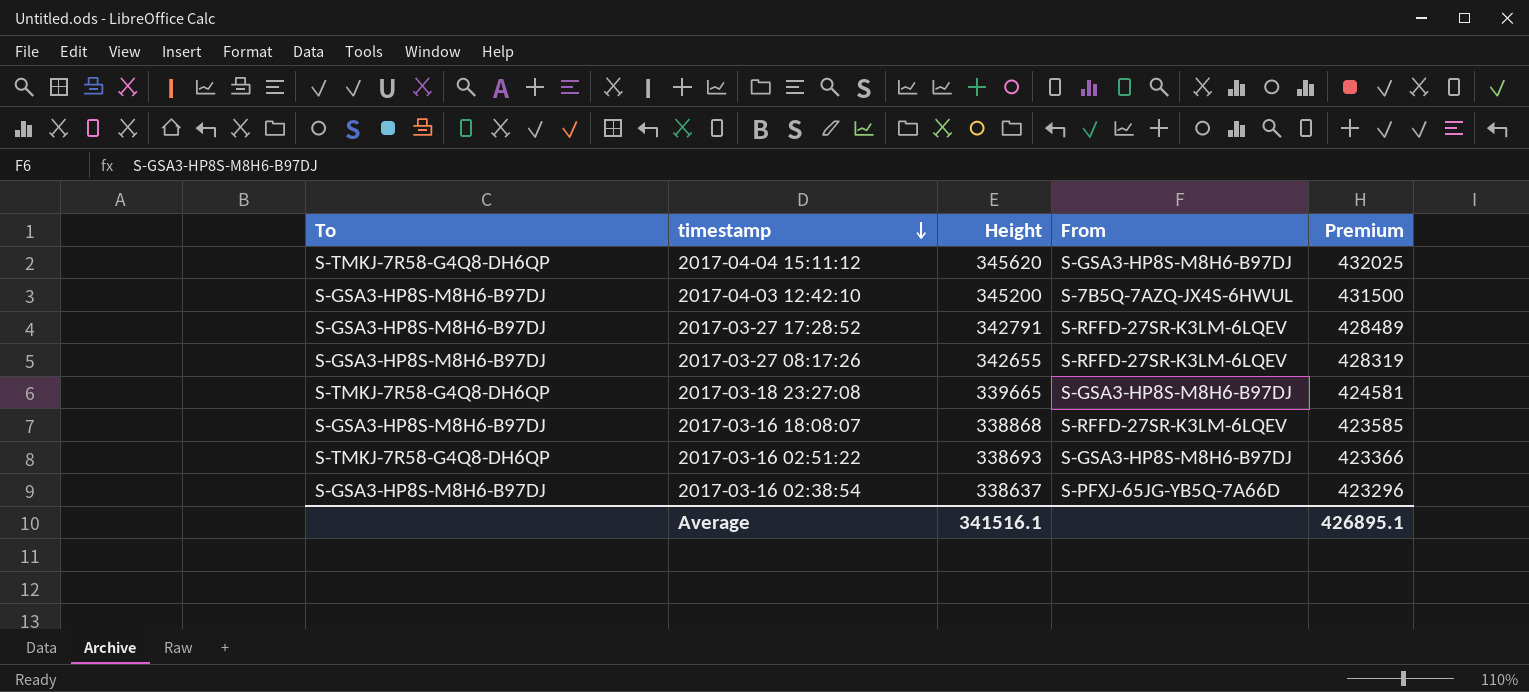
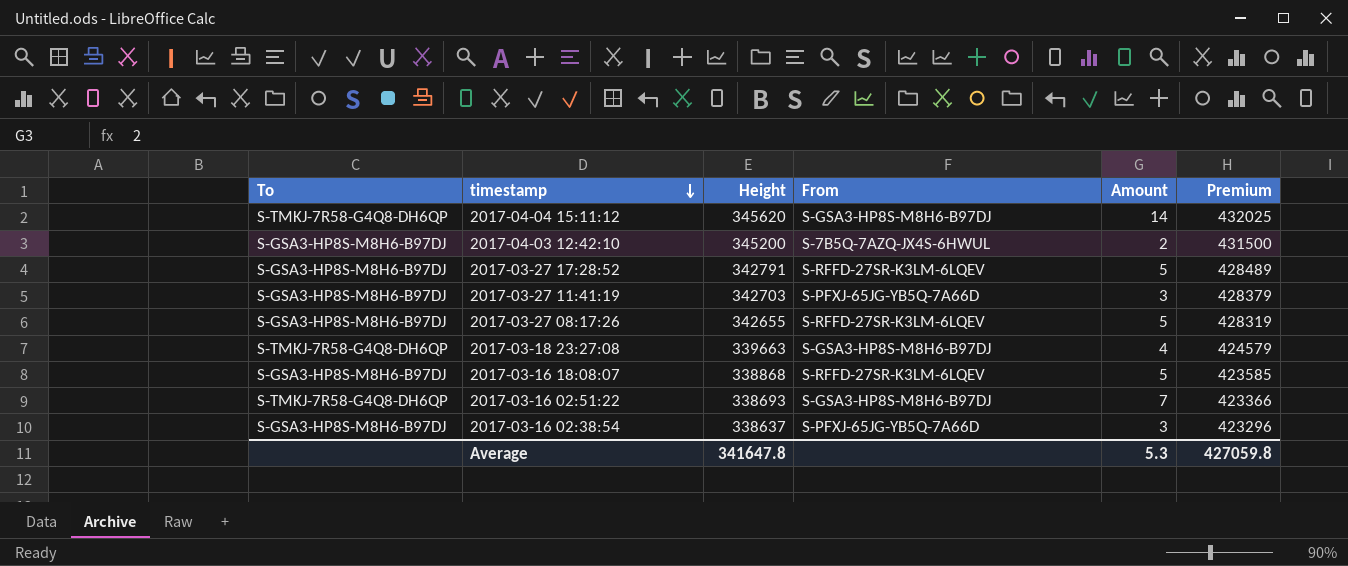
column Amount | position: none -> 5
row 2017-03-27 11:41:19: none -> S-GSA3-HP8S-M8H6-B97DJ | 342703 | S-PFXJ-65JG-YB5Q-7A66D | 3 | 428379
2017-03-18 23:27:08 | Height: 339665 -> 339663
2017-03-18 23:27:08 | Premium: 424581 -> 424579
Average | Height: 341516.1 -> 341647.8
Average | Premium: 426895.1 -> 427059.8

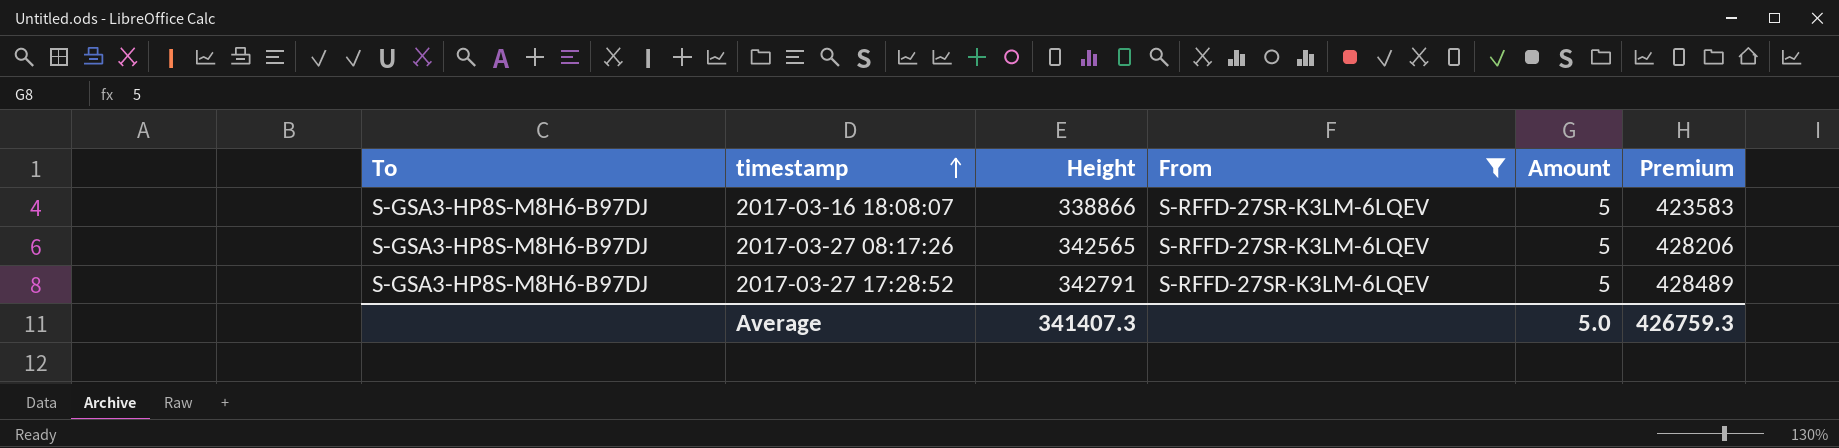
filter: none -> From = S-RFFD-27SR-K3LM-6LQEV
row order: timestamp descending -> timestamp ascending
2017-03-16 18:08:07 | Height: 338868 -> 338866
2017-03-16 18:08:07 | Premium: 423585 -> 423583
2017-03-27 08:17:26 | Height: 342655 -> 342565
2017-03-27 08:17:26 | Premium: 428319 -> 428206
Average | Height: 341647.8 -> 341407.3
Average | Amount: 5.3 -> 5.0
Average | Premium: 427059.8 -> 426759.3

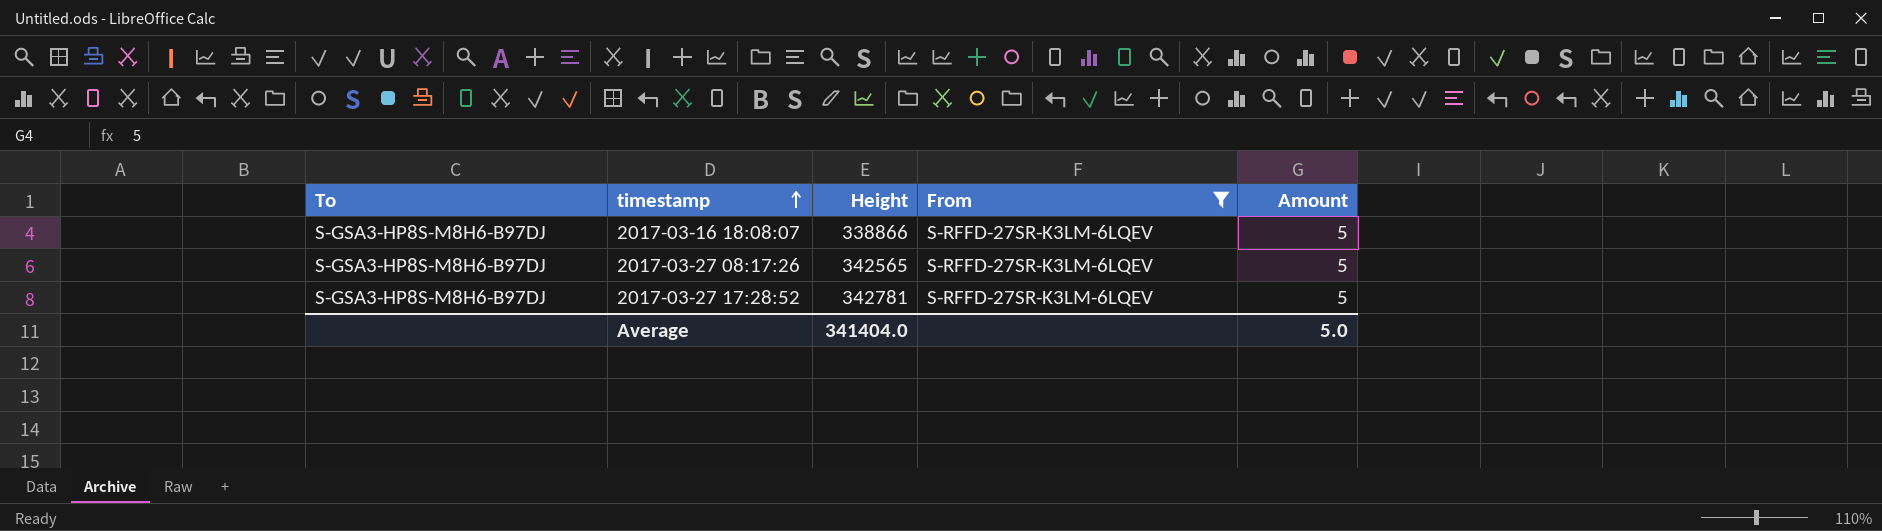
column Premium | formula: [Height] * 1.25 -> none
2017-03-27 17:28:52 | Height: 342791 -> 342781
Average | Height: 341407.3 -> 341404.0

